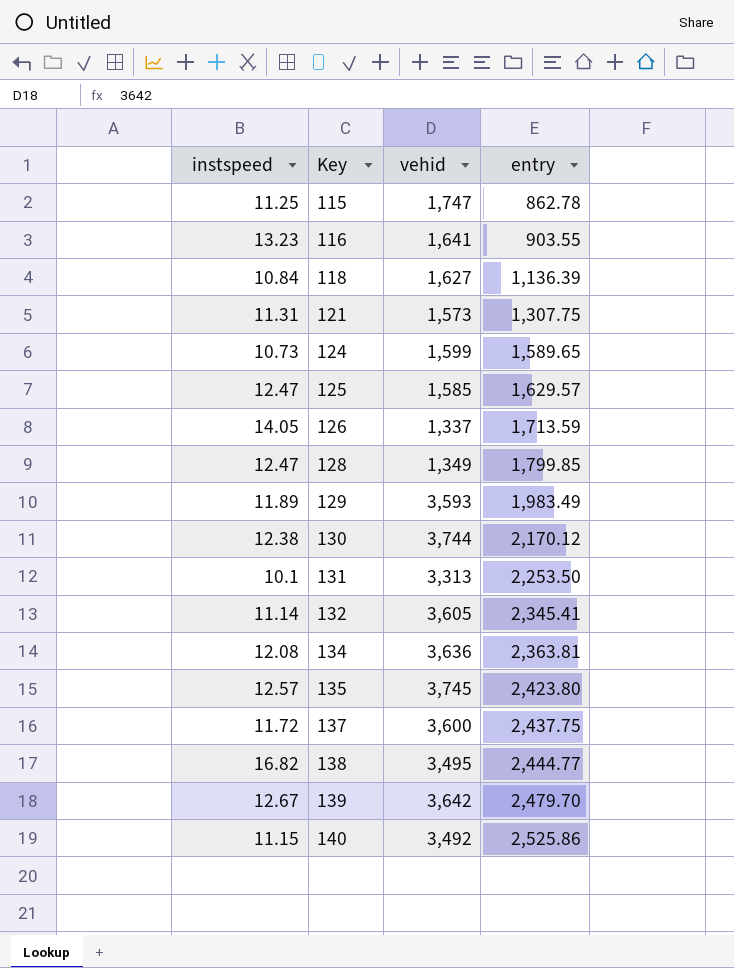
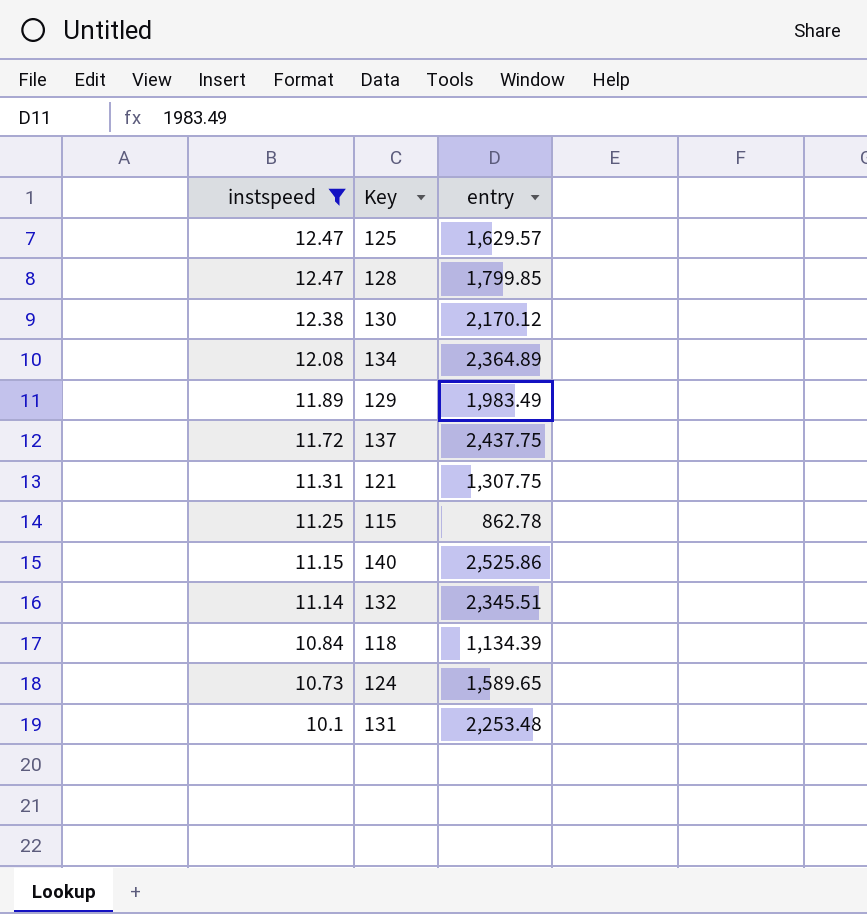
filter: none -> instspeed <= 12.47
row order: Key ascending -> instspeed descending
column vehid | position: 3 -> none
134 | entry: 2,363.81 -> 2,364.89
132 | entry: 2,345.41 -> 2,345.51
118 | entry: 1,136.39 -> 1,134.39
131 | entry: 2,253.50 -> 2,253.48

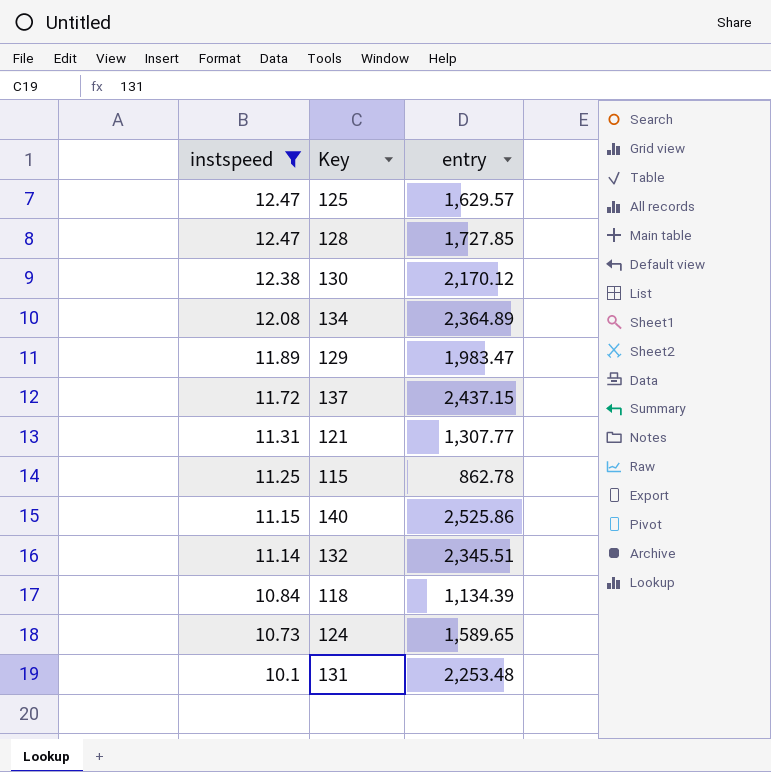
128 | entry: 1,799.85 -> 1,727.85
129 | entry: 1,983.49 -> 1,983.47
137 | entry: 2,437.75 -> 2,437.15
121 | entry: 1,307.75 -> 1,307.77

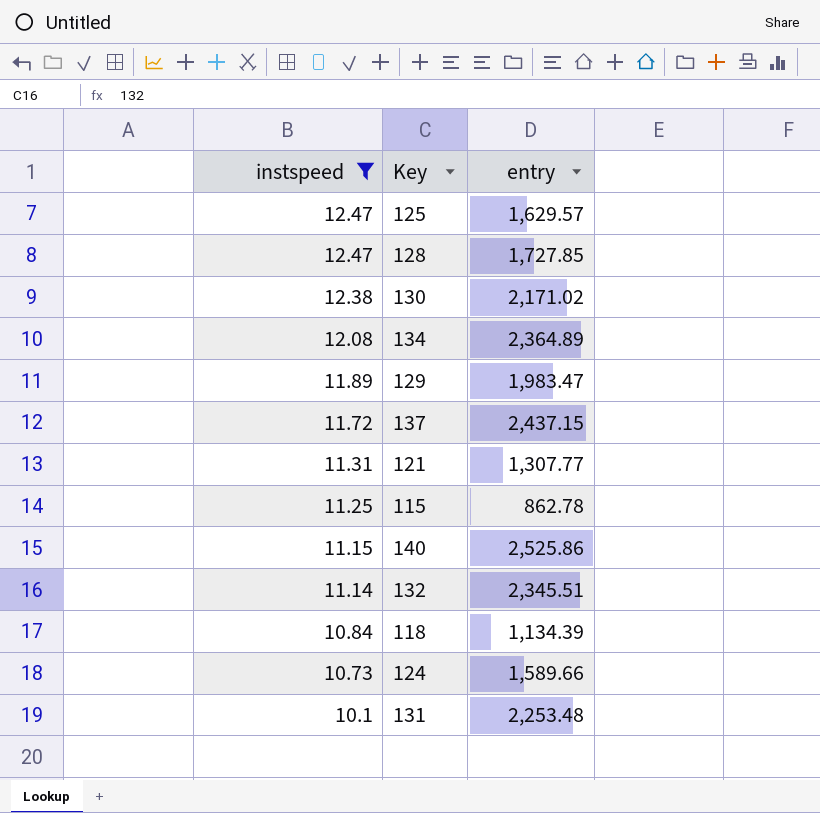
130 | entry: 2,170.12 -> 2,171.02
124 | entry: 1,589.65 -> 1,589.66

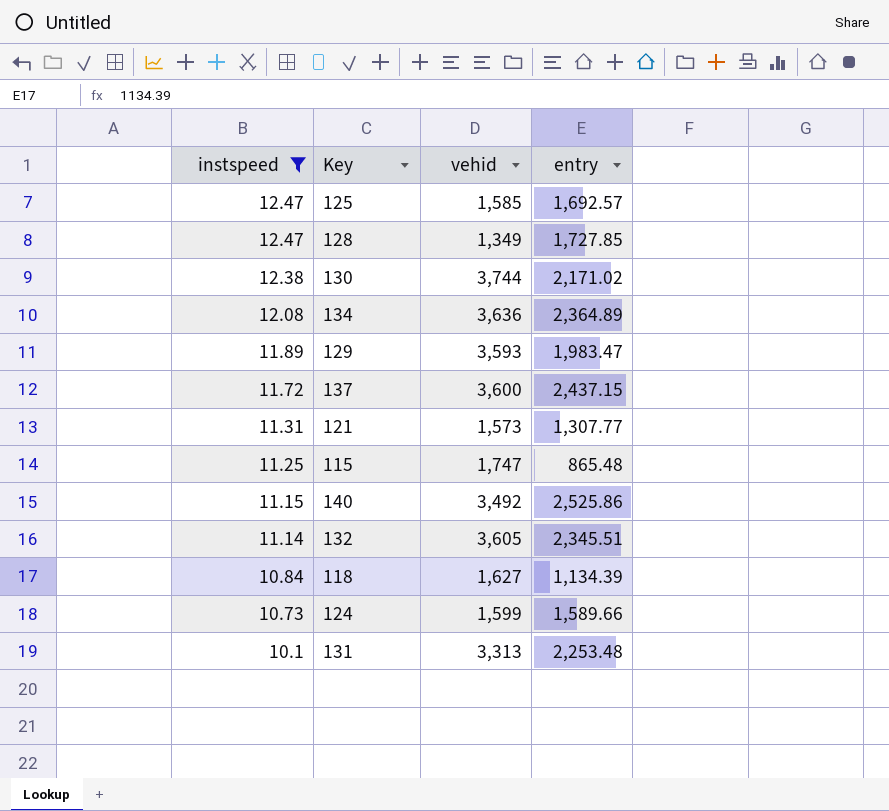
column vehid | position: none -> 3
125 | entry: 1,629.57 -> 1,692.57
115 | entry: 862.78 -> 865.48

